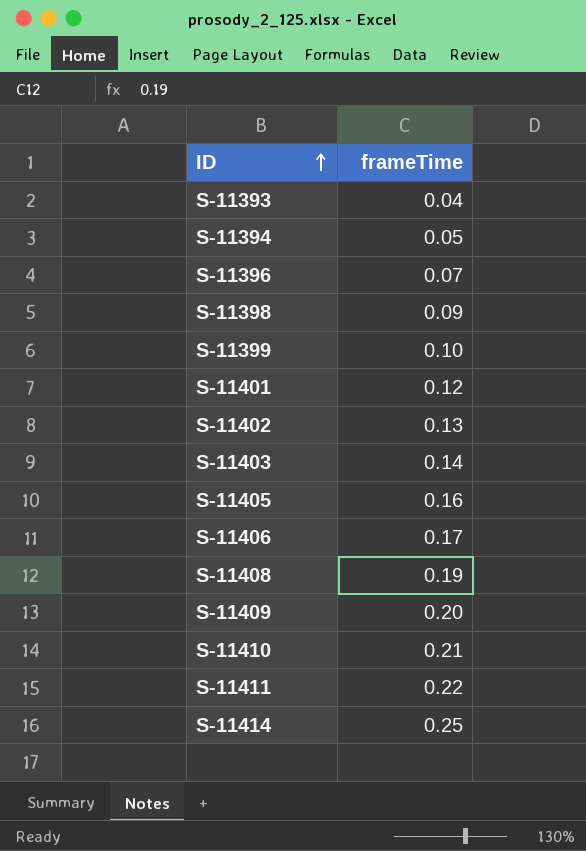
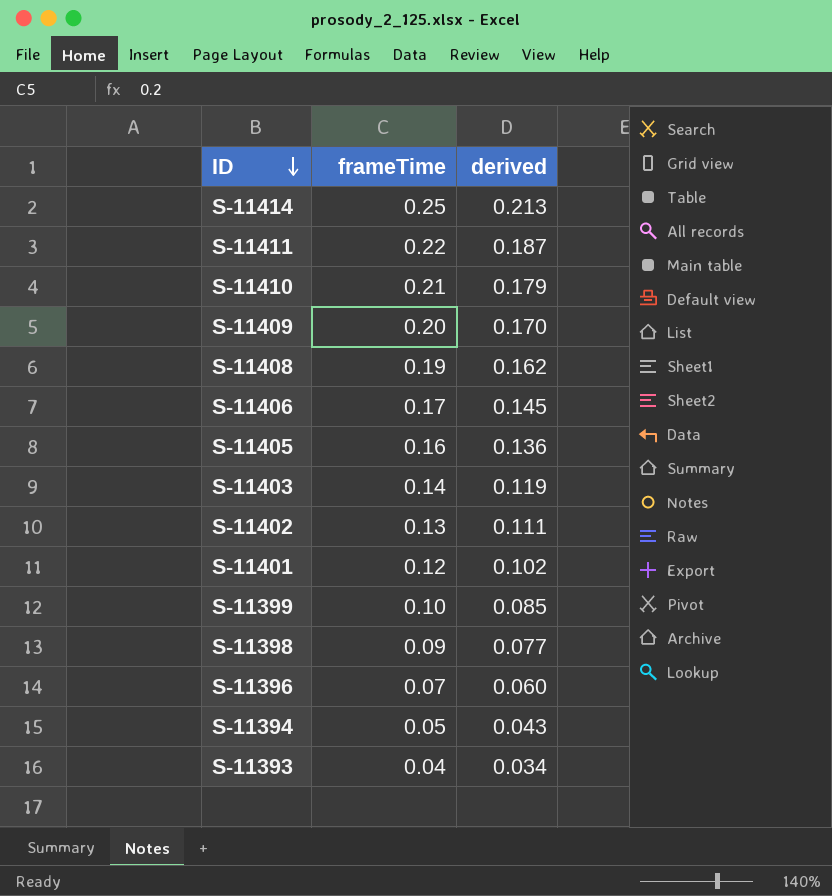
row order: ID ascending -> ID descending
column derived | formula: none -> [frameTime] * 0.85

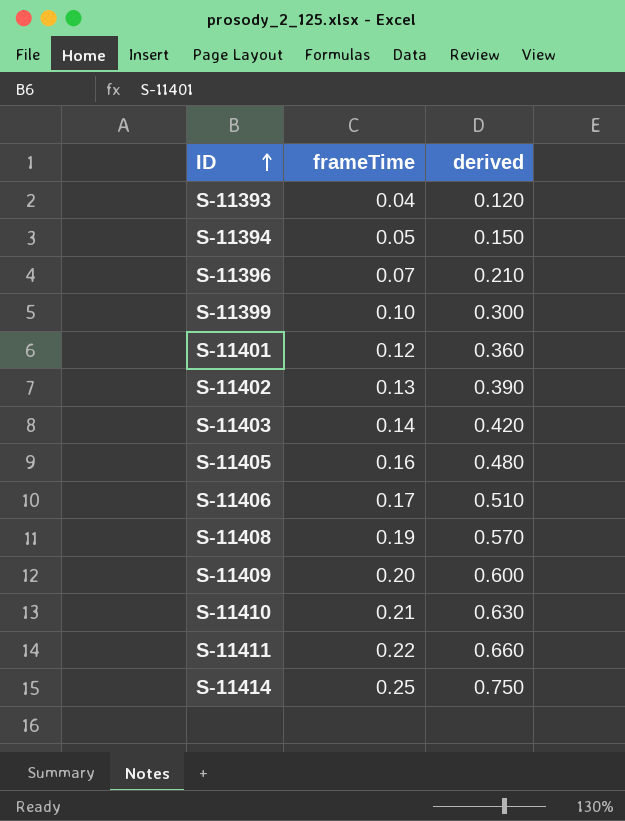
row order: ID descending -> ID ascending
column derived | formula: [frameTime] * 0.85 -> [frameTime] * 3
row S-11398: 0.09 | 0.077 -> none

